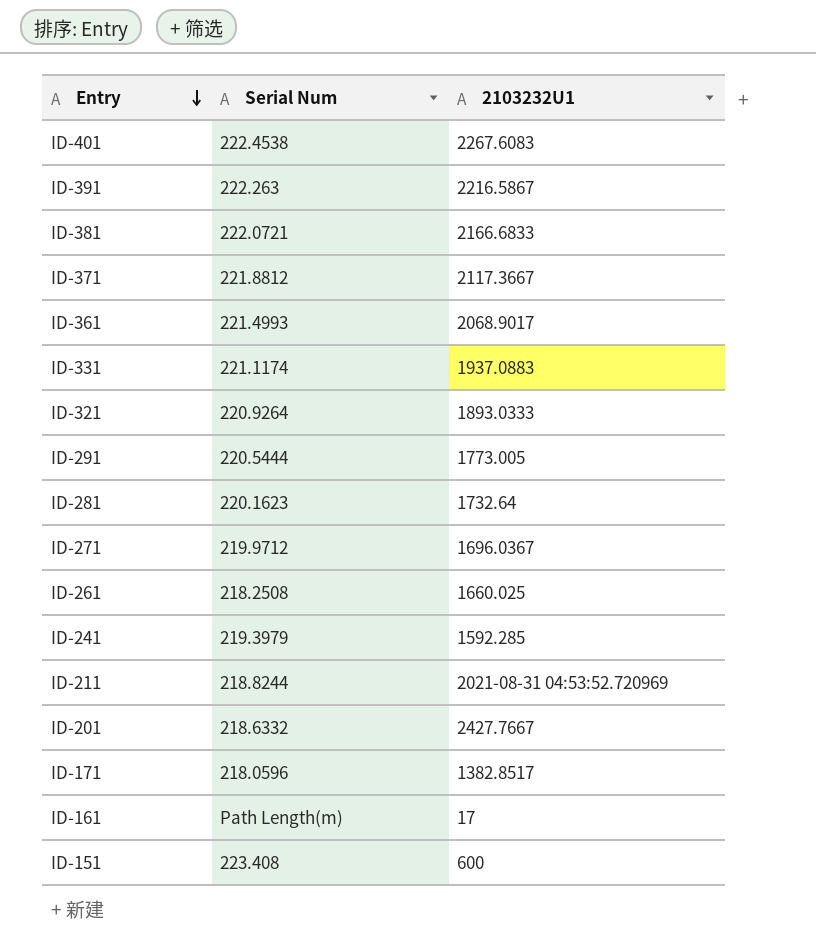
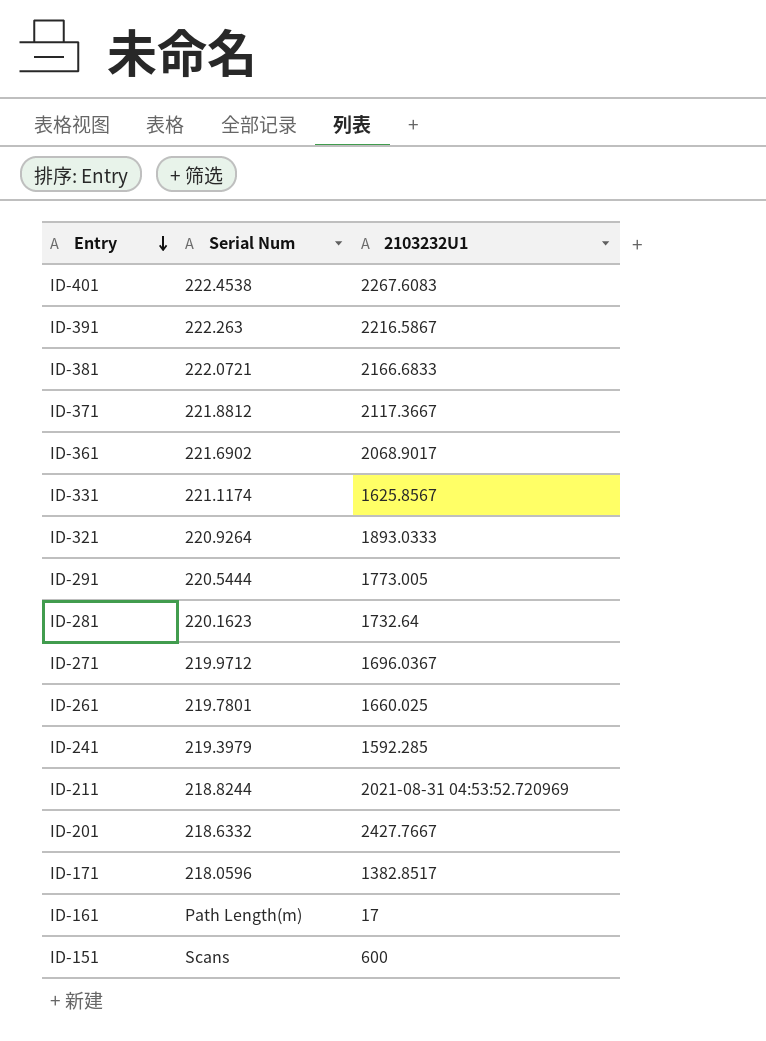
ID-361 | Serial Num: 221.4993 -> 221.6902
ID-331 | 2103232U1: 1937.0883 -> 1625.8567
ID-261 | Serial Num: 218.2508 -> 219.7801
ID-151 | Serial Num: 223.408 -> Scans

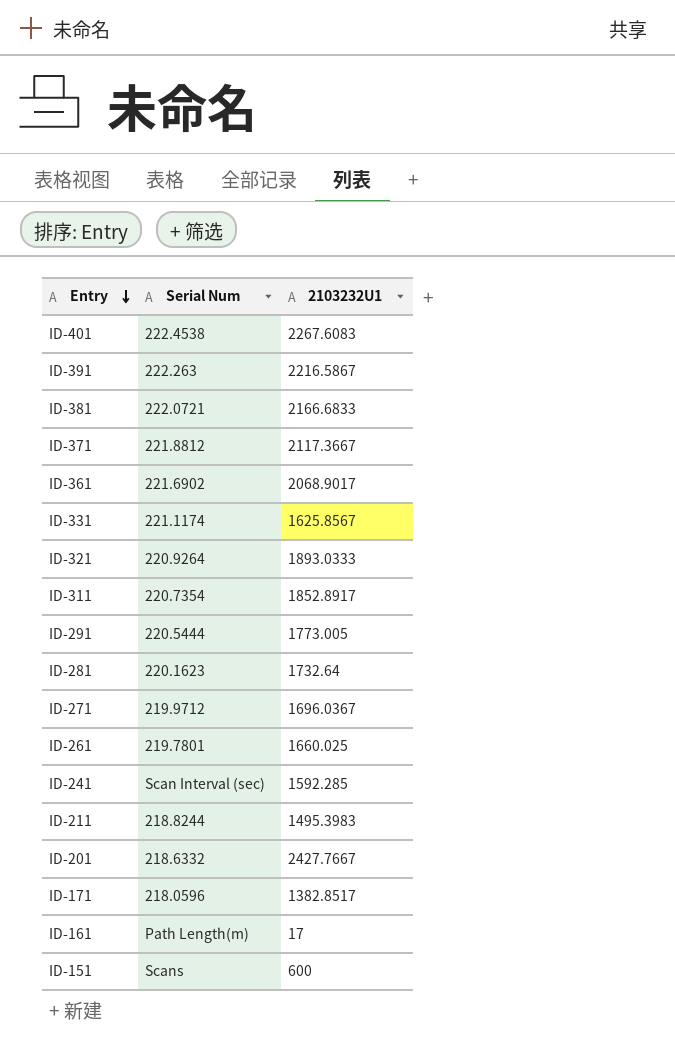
row ID-311: none -> 220.7354 | 1852.8917
ID-241 | Serial Num: 219.3979 -> Scan Interval (sec)
ID-211 | 2103232U1: 2021-08-31 04:53:52.720969 -> 1495.3983

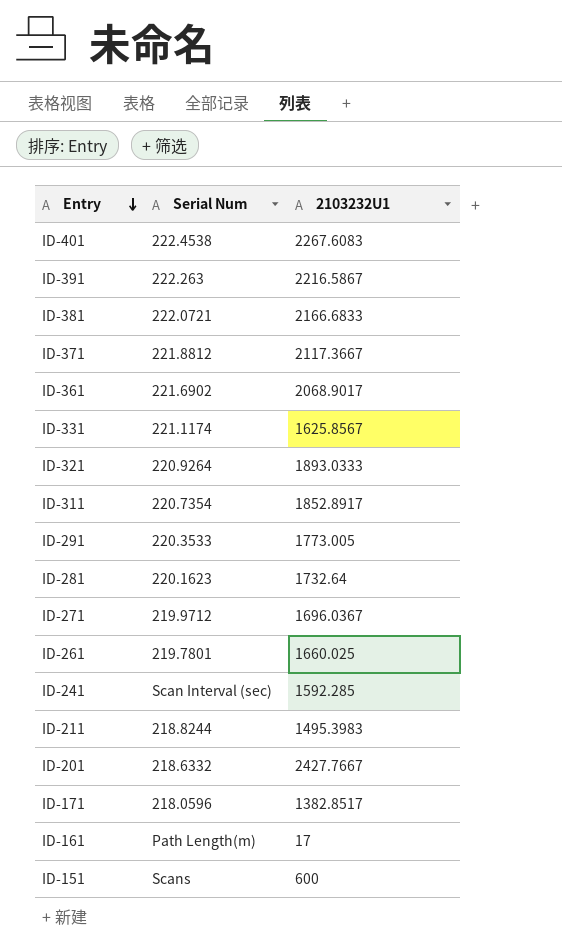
ID-291 | Serial Num: 220.5444 -> 220.3533

